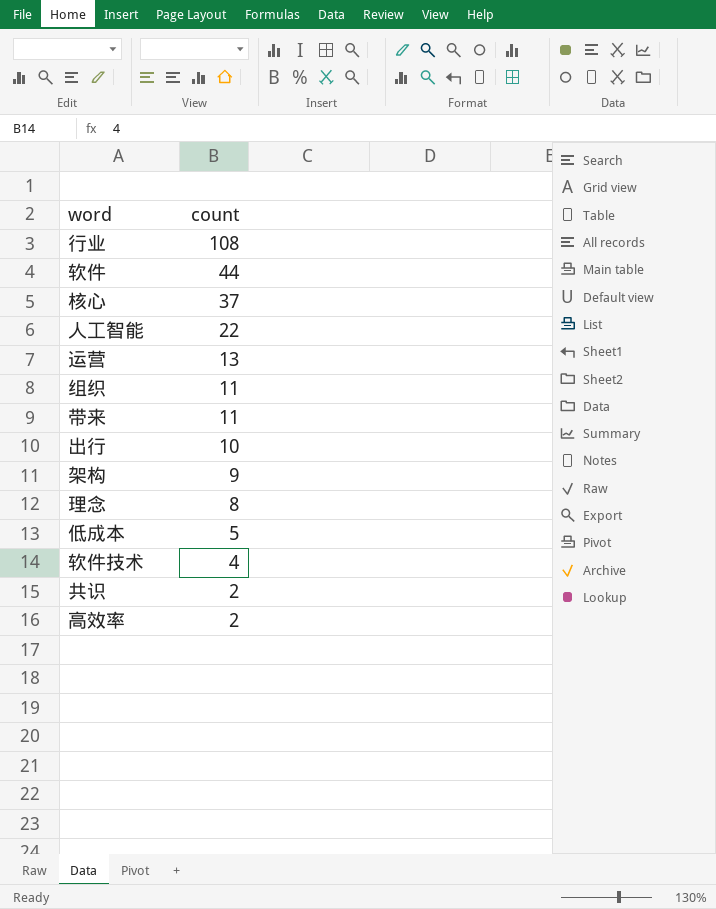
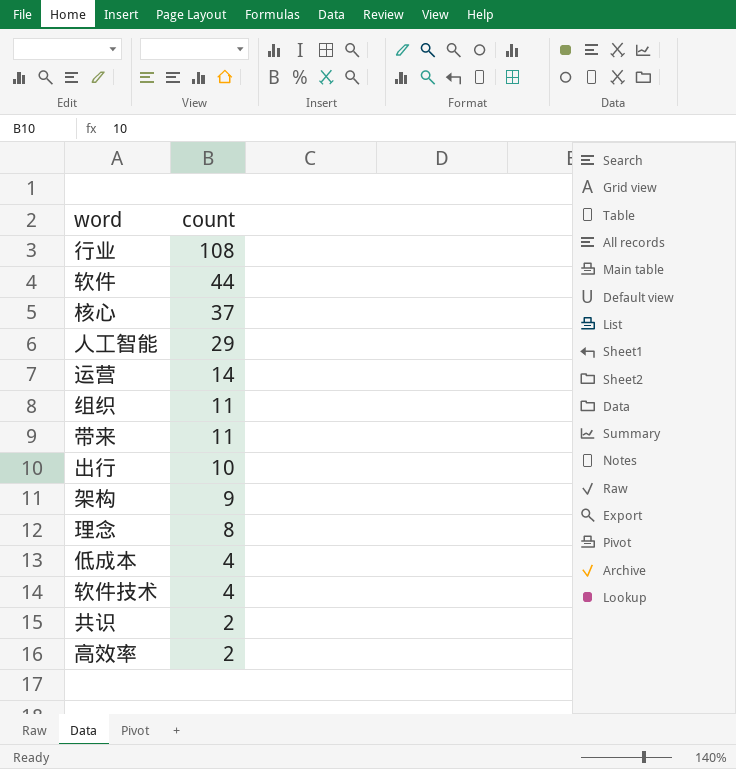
人工智能 | count: 22 -> 29
运营 | count: 13 -> 14
低成本 | count: 5 -> 4

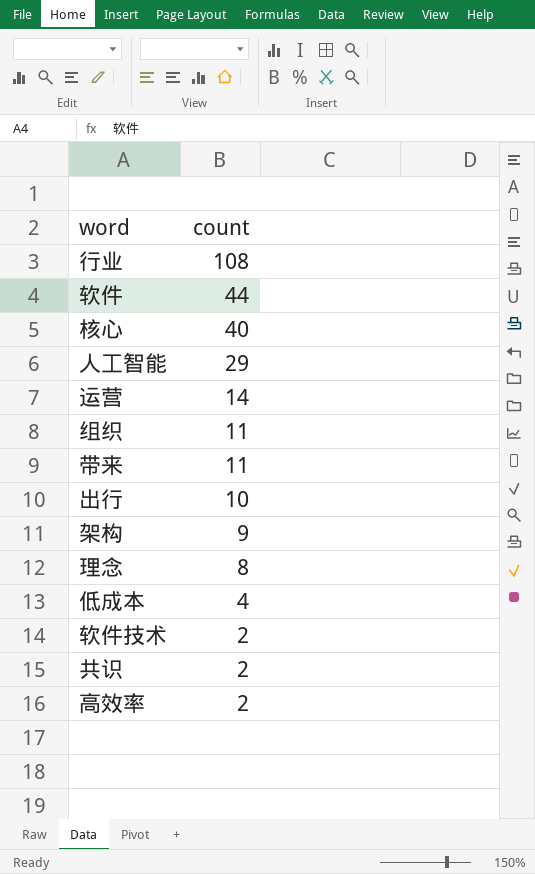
核心 | count: 37 -> 40
软件技术 | count: 4 -> 2

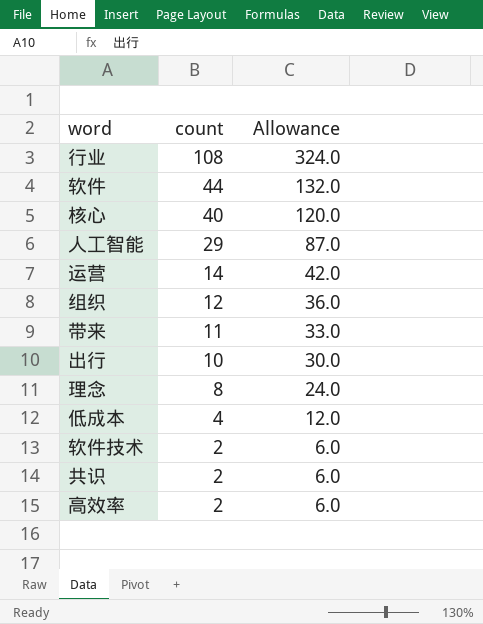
column Allowance | formula: none -> [count] * 3
row 架构: 9 -> none
组织 | count: 11 -> 12

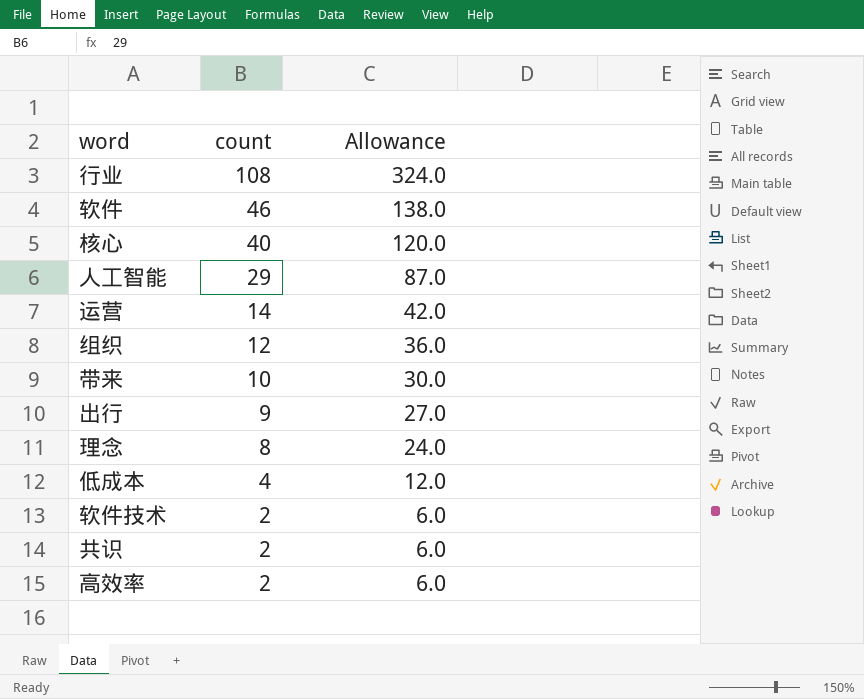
软件 | count: 44 -> 46
软件 | Allowance: 132.0 -> 138.0
带来 | count: 11 -> 10
带来 | Allowance: 33.0 -> 30.0
出行 | count: 10 -> 9
出行 | Allowance: 30.0 -> 27.0

